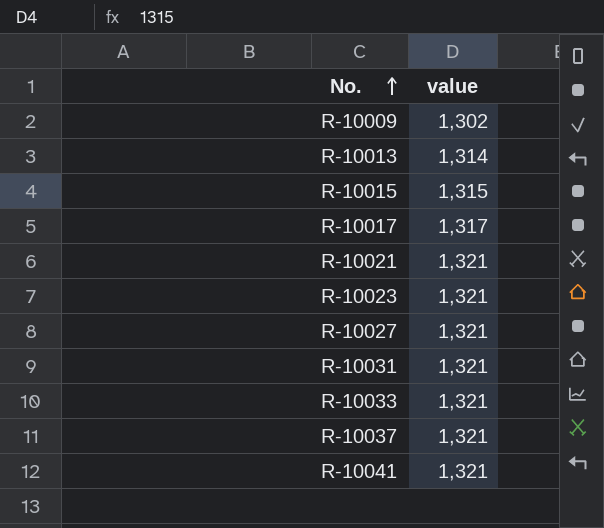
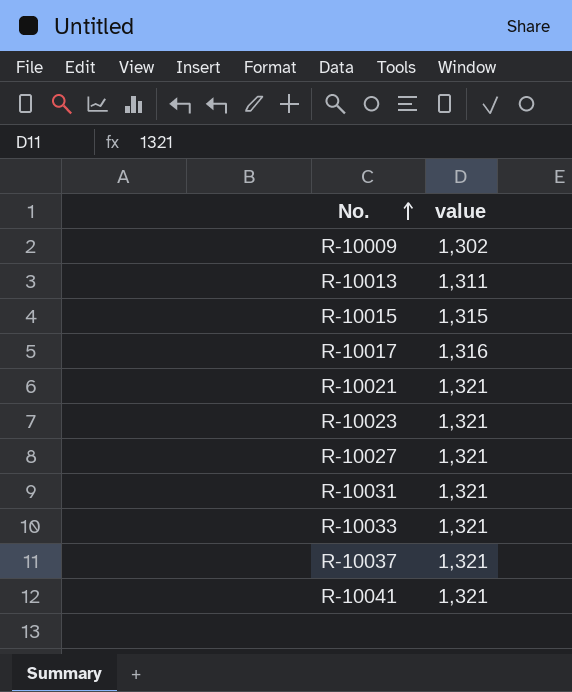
R-10013 | value: 1,314 -> 1,311
R-10017 | value: 1,317 -> 1,316

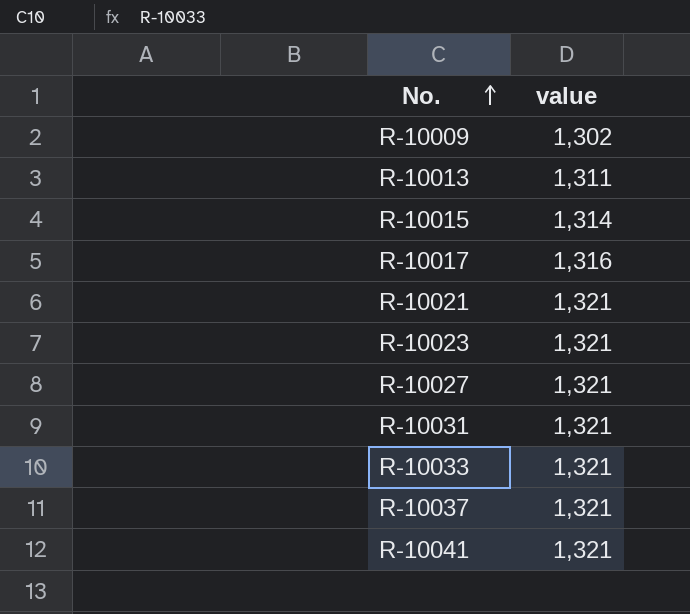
R-10015 | value: 1,315 -> 1,314

